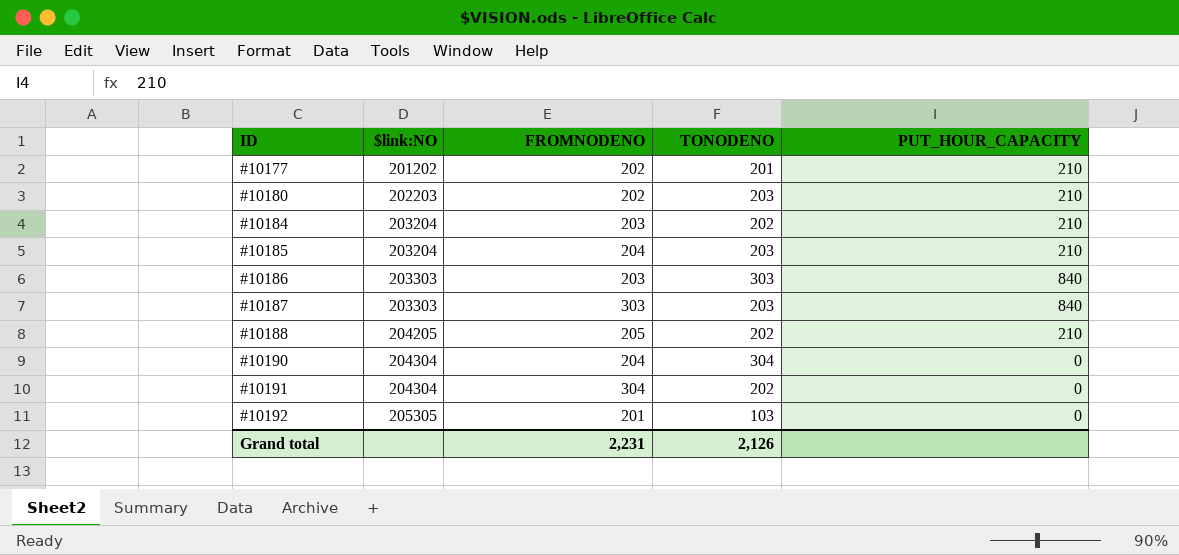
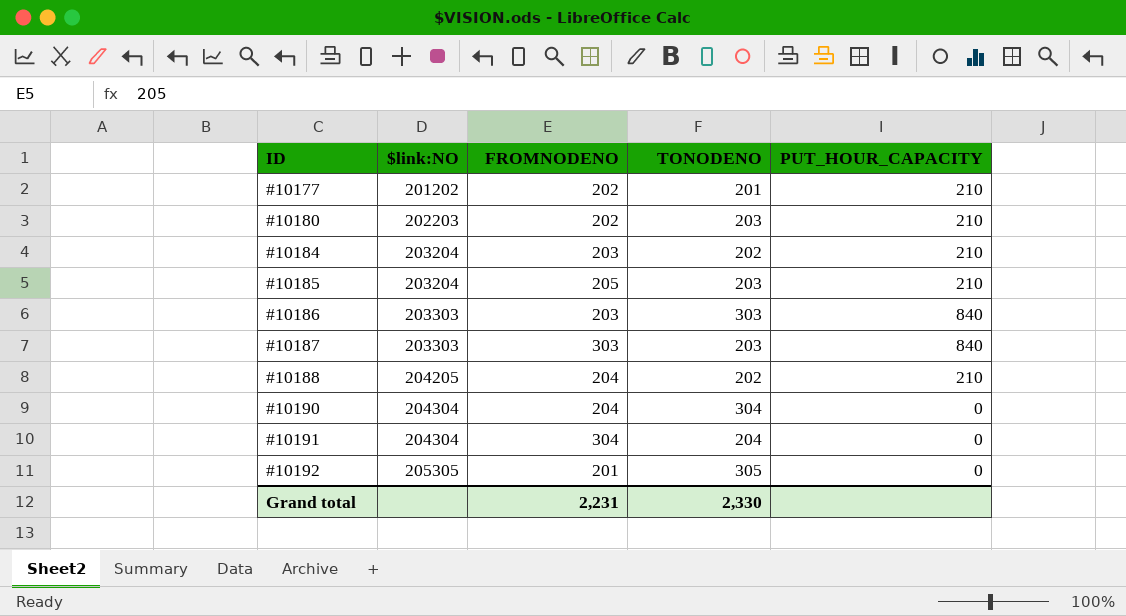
#10185 | FROMNODENO: 204 -> 205
#10188 | FROMNODENO: 205 -> 204
#10191 | TONODENO: 202 -> 204
#10192 | TONODENO: 103 -> 305
Grand total | TONODENO: 2,126 -> 2,330

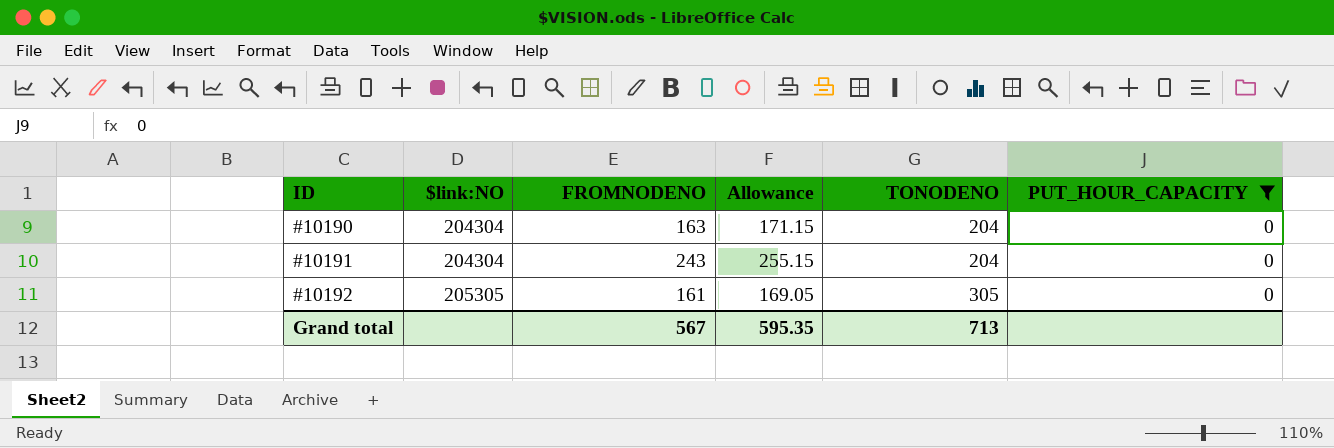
filter: none -> PUT_HOUR_CAPACITY = 0
column Allowance | formula: none -> [FROMNODENO] * 1.05
#10190 | FROMNODENO: 204 -> 163
#10190 | TONODENO: 304 -> 204
#10191 | FROMNODENO: 304 -> 243
#10192 | FROMNODENO: 201 -> 161
Grand total | FROMNODENO: 2,231 -> 567
Grand total | TONODENO: 2,330 -> 713

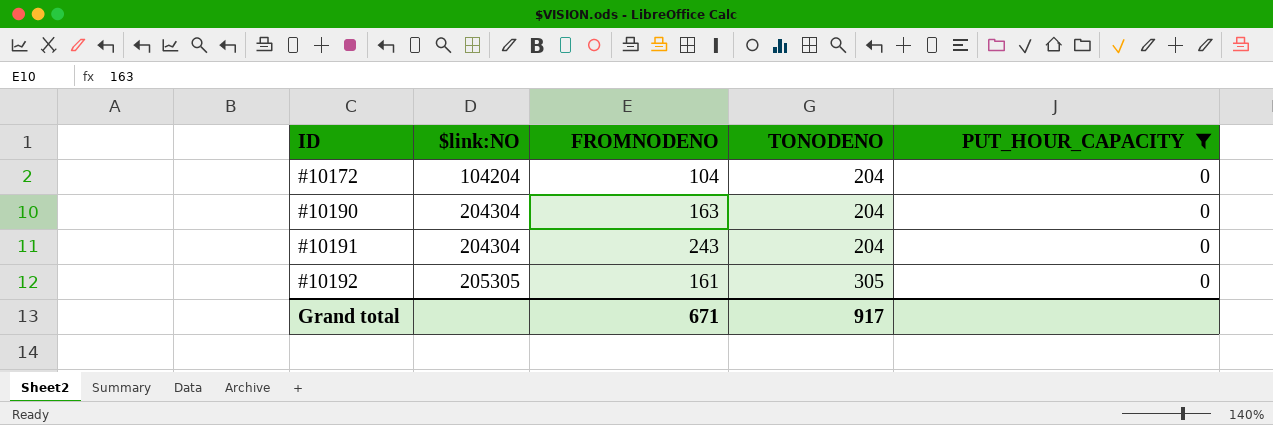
column Allowance | formula: [FROMNODENO] * 1.05 -> none
row #10172: none -> 104204 | 104 | 204 | 0
Grand total | FROMNODENO: 567 -> 671
Grand total | TONODENO: 713 -> 917

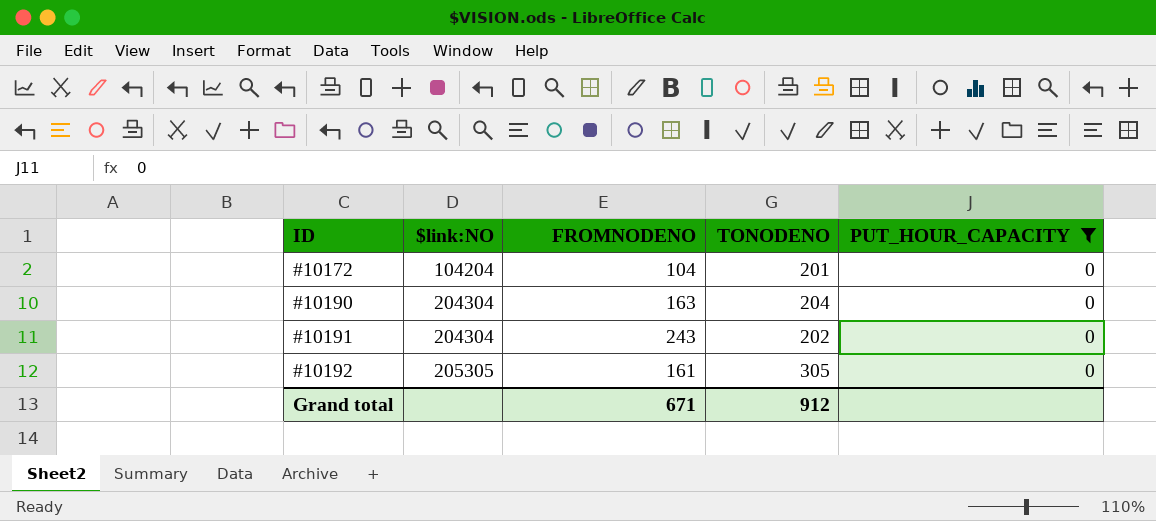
#10172 | TONODENO: 204 -> 201
#10191 | TONODENO: 204 -> 202
Grand total | TONODENO: 917 -> 912

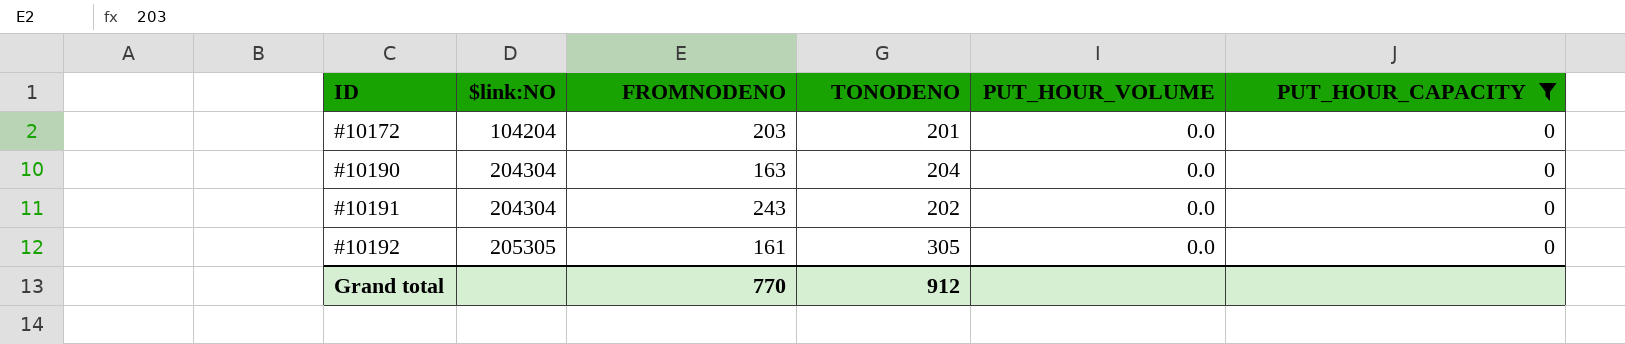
column PUT_HOUR_VOLUME | position: none -> 5
#10172 | FROMNODENO: 104 -> 203
Grand total | FROMNODENO: 671 -> 770

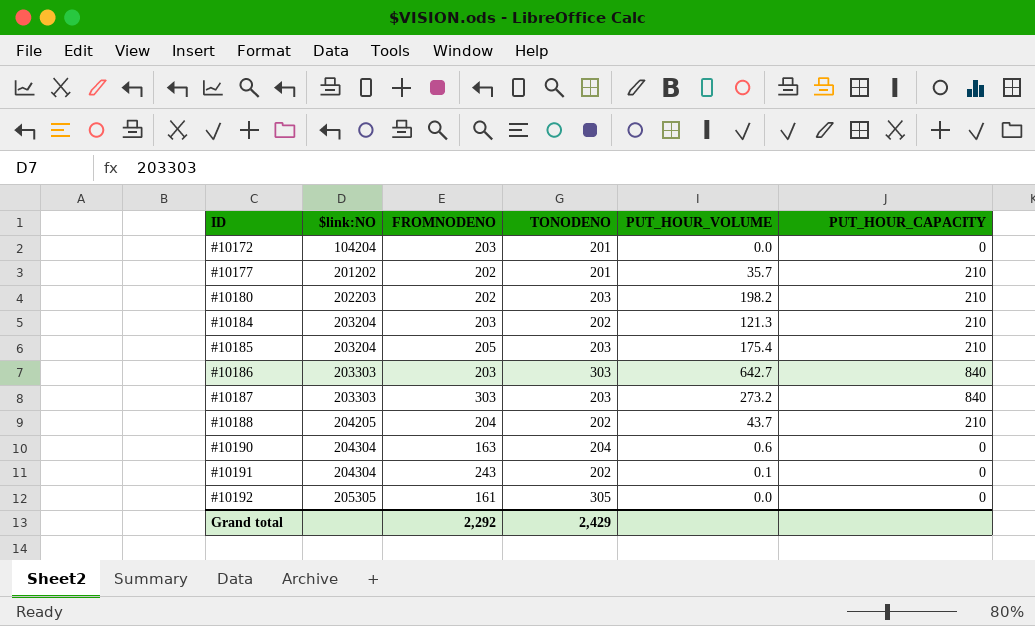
filter: PUT_HOUR_CAPACITY = 0 -> none
#10190 | PUT_HOUR_VOLUME: 0.0 -> 0.6
#10191 | PUT_HOUR_VOLUME: 0.0 -> 0.1
Grand total | FROMNODENO: 770 -> 2,292
Grand total | TONODENO: 912 -> 2,429

